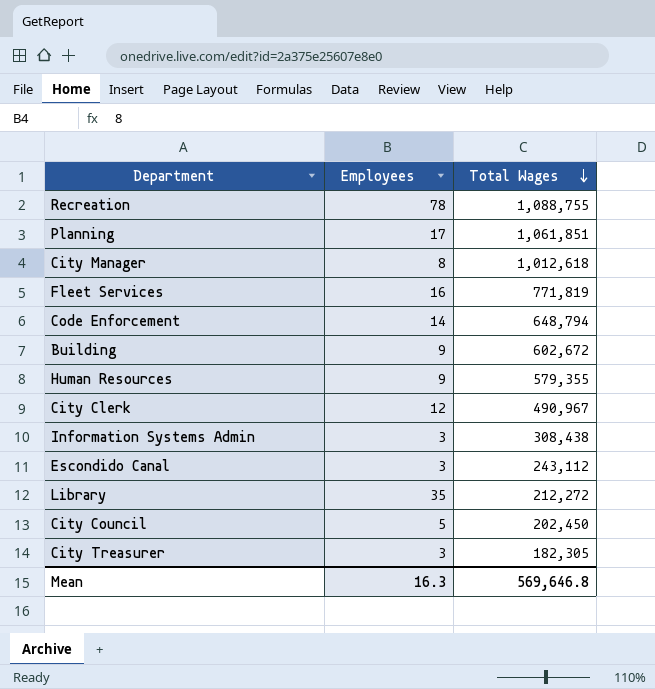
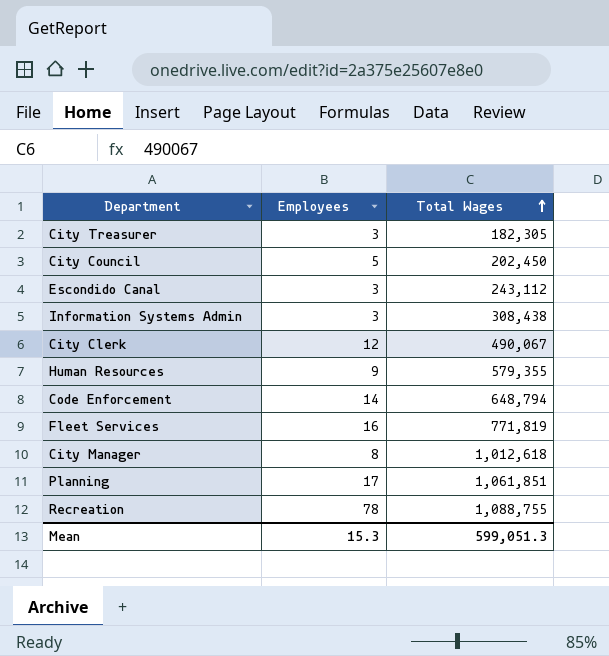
row order: Total Wages descending -> Total Wages ascending
row Building: 9 | 602,672 -> none
row Library: 35 | 212,272 -> none
City Clerk | Total Wages: 490,967 -> 490,067
Mean | Employees: 16.3 -> 15.3
Mean | Total Wages: 569,646.8 -> 599,051.3

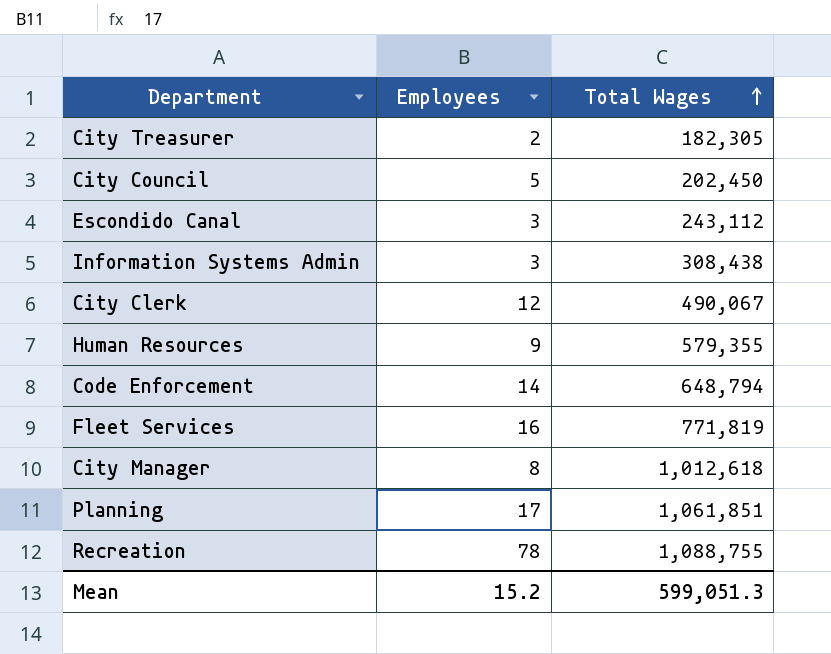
City Treasurer | Employees: 3 -> 2
Mean | Employees: 15.3 -> 15.2

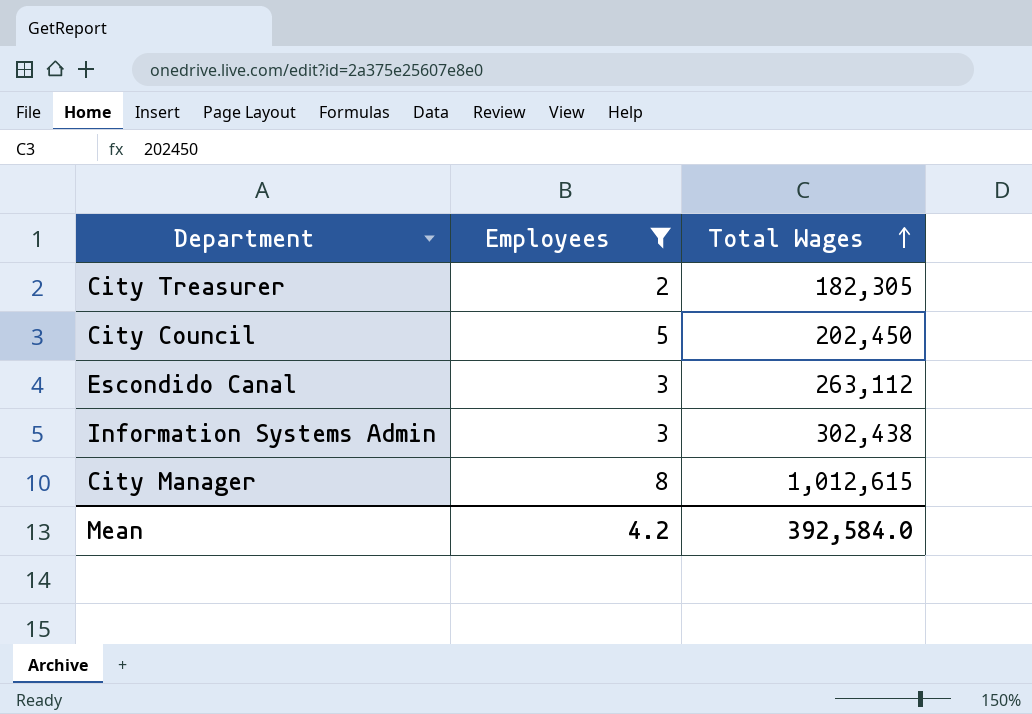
filter: none -> Employees <= 8
Escondido Canal | Total Wages: 243,112 -> 263,112
Information Systems Admin | Total Wages: 308,438 -> 302,438
City Manager | Total Wages: 1,012,618 -> 1,012,615
Mean | Employees: 15.2 -> 4.2
Mean | Total Wages: 599,051.3 -> 392,584.0

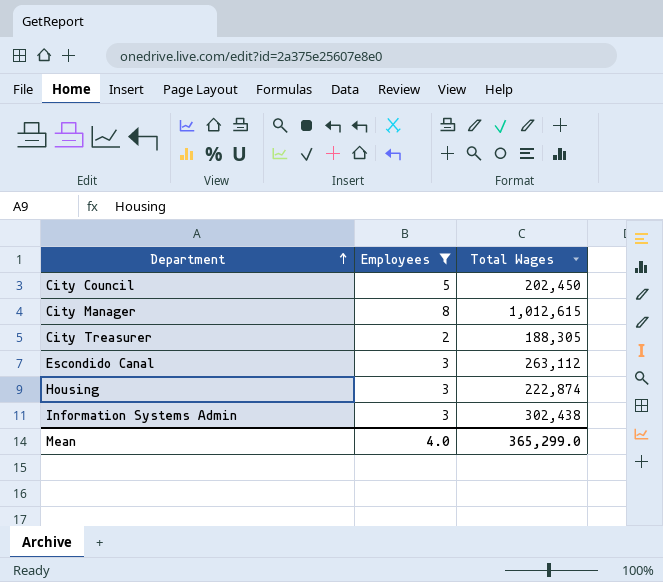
row order: Total Wages ascending -> Department ascending
City Treasurer | Total Wages: 182,305 -> 188,305
row Housing: none -> 3 | 222,874
Mean | Employees: 4.2 -> 4.0
Mean | Total Wages: 392,584.0 -> 365,299.0

